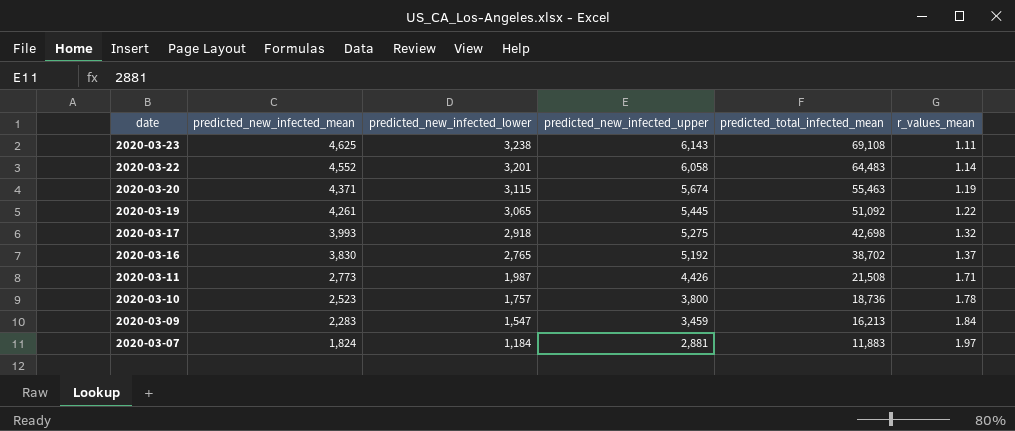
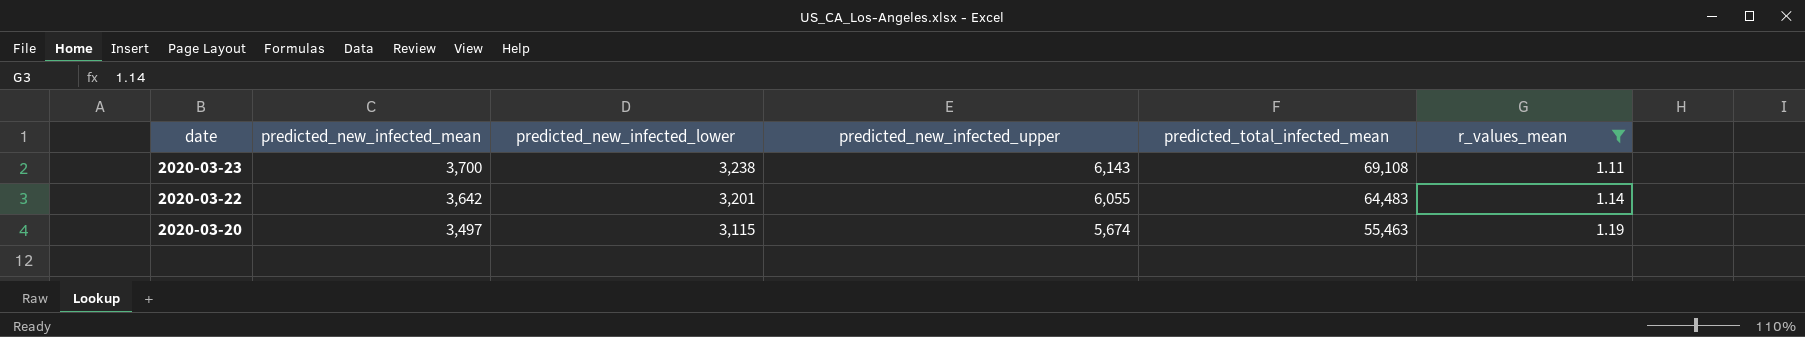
filter: none -> r_values_mean <= 1.19
2020-03-23 | predicted_new_infected_mean: 4,625 -> 3,700
2020-03-22 | predicted_new_infected_mean: 4,552 -> 3,642
2020-03-22 | predicted_new_infected_upper: 6,058 -> 6,055
2020-03-20 | predicted_new_infected_mean: 4,371 -> 3,497

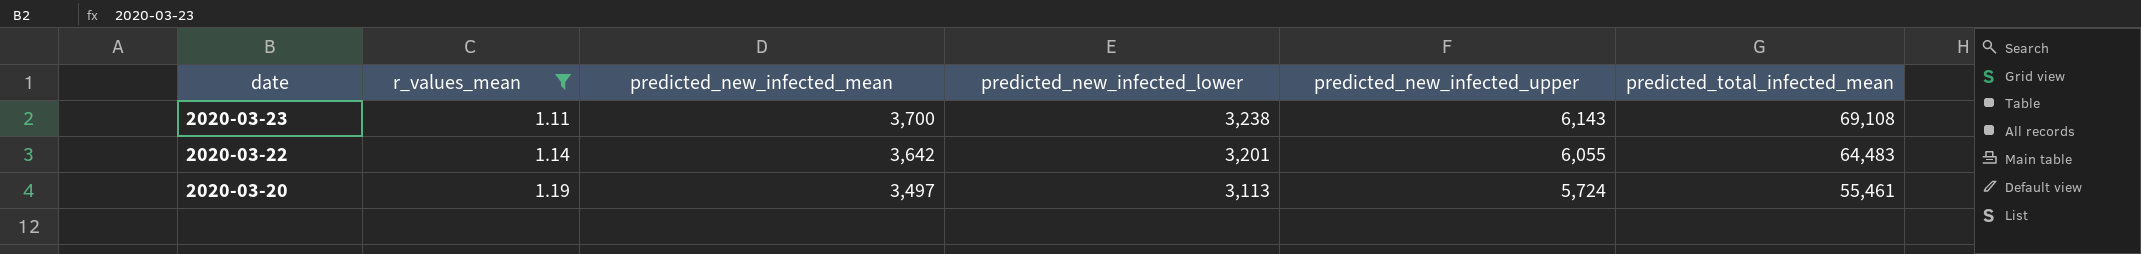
column r_values_mean | position: 6 -> 2
2020-03-20 | predicted_new_infected_lower: 3,115 -> 3,113
2020-03-20 | predicted_new_infected_upper: 5,674 -> 5,724
2020-03-20 | predicted_total_infected_mean: 55,463 -> 55,461

